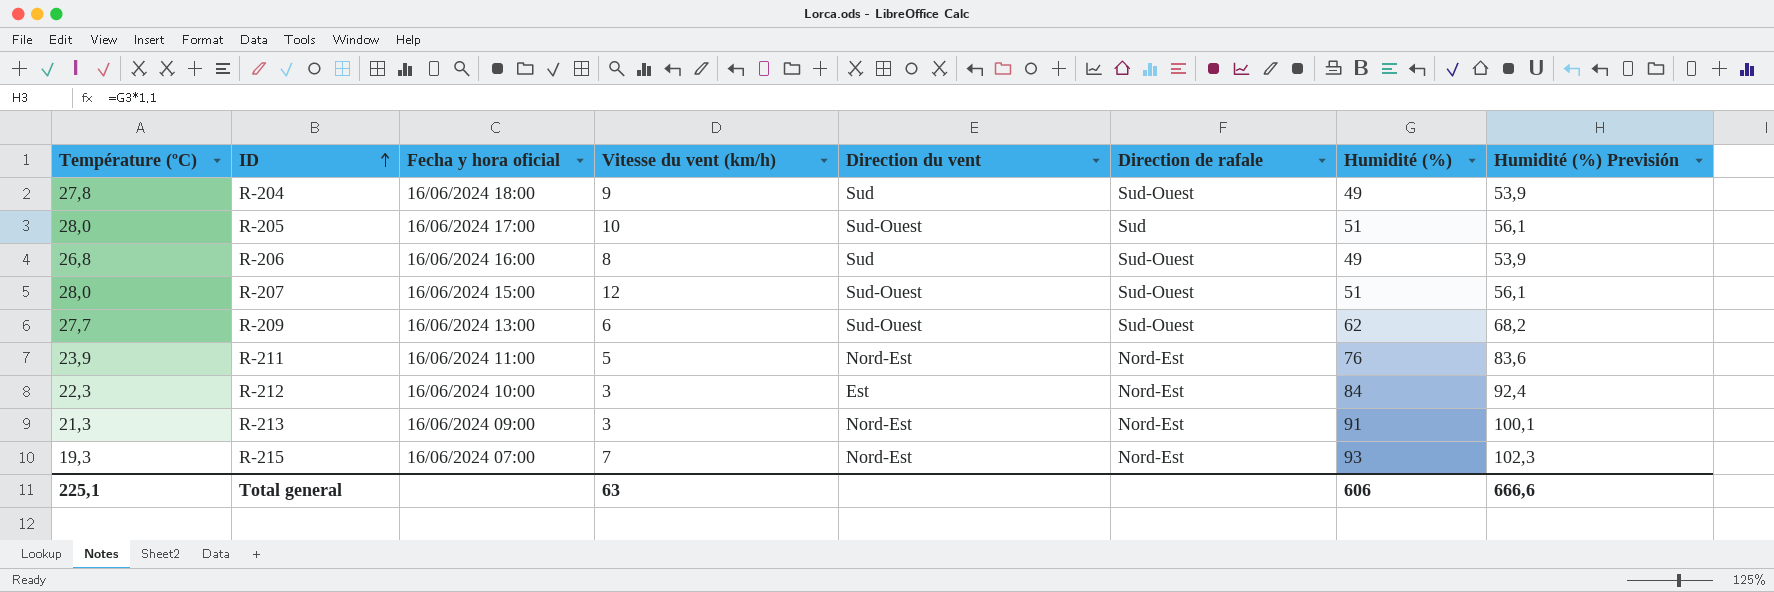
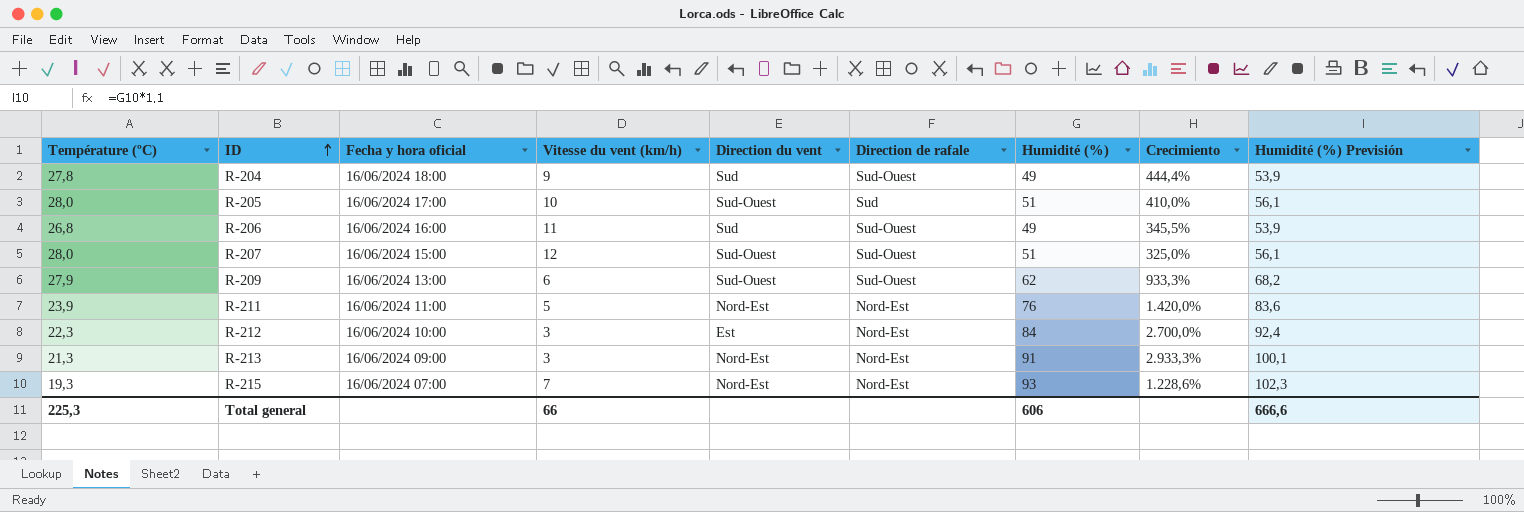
column Crecimiento | formula: none -> ([Humidité (%)] - [Vitesse du vent (km/h)]) / [Vitesse du vent (km/h)]
R-206 | Vitesse du vent (km/h): 8 -> 11
R-209 | Température (ºC): 27,7 -> 27,9
Total general | Température (ºC): 225,1 -> 225,3
Total general | Vitesse du vent (km/h): 63 -> 66

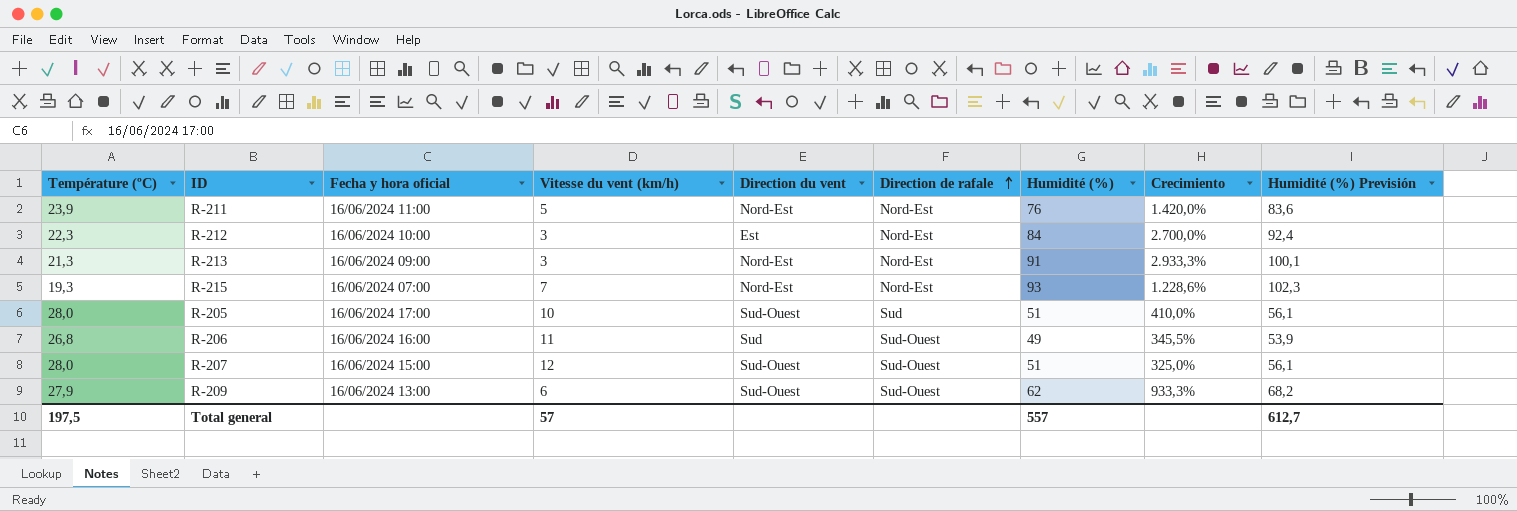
row order: ID ascending -> Direction de rafale ascending
row R-204: 27,8 | 16/06/2024 18:00 | 9 | Sud | Sud-Ouest | 49 | 444,4% | 53,9 -> none
Total general | Température (ºC): 225,3 -> 197,5
Total general | Vitesse du vent (km/h): 66 -> 57
Total general | Humidité (%): 606 -> 557
Total general | Humidité (%) Previsión: 666,6 -> 612,7

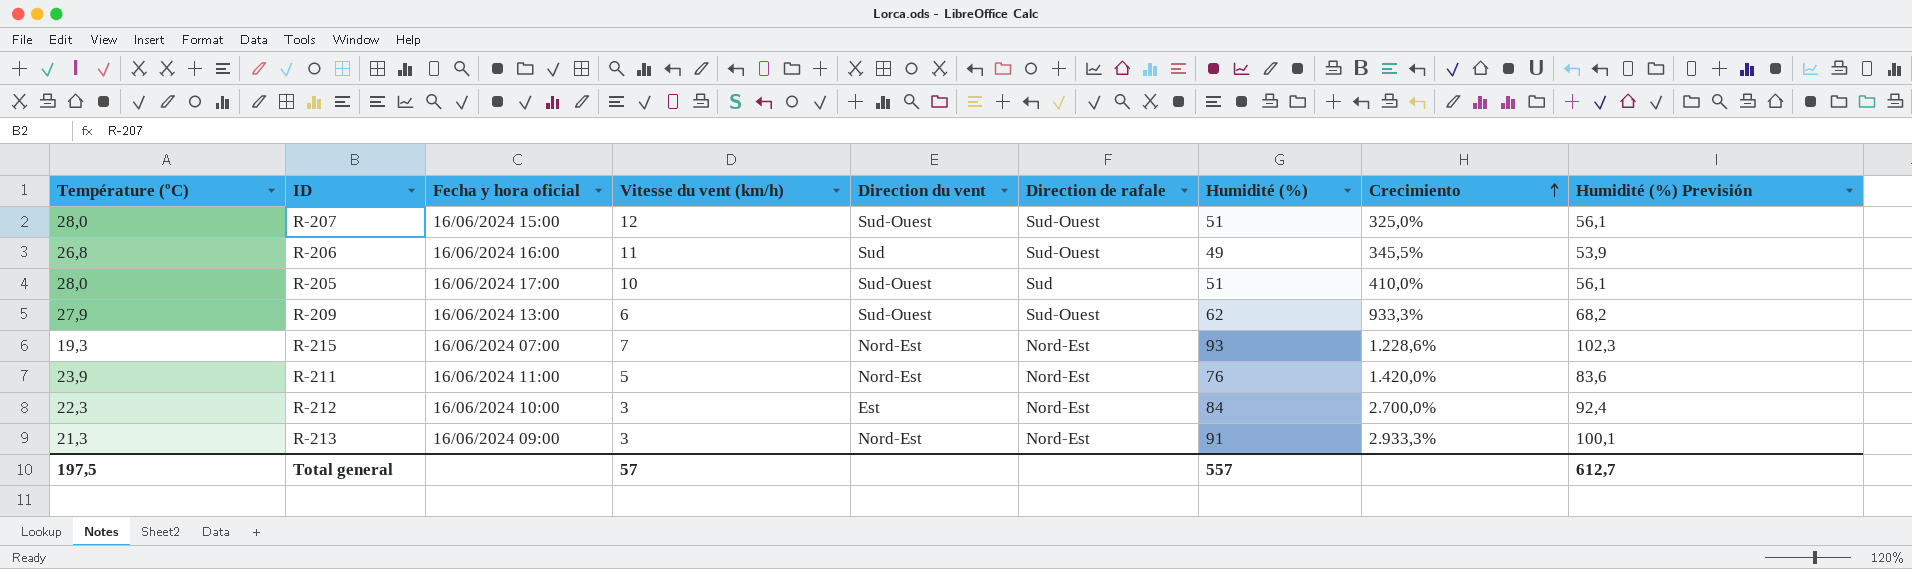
row order: Direction de rafale ascending -> Crecimiento ascending

